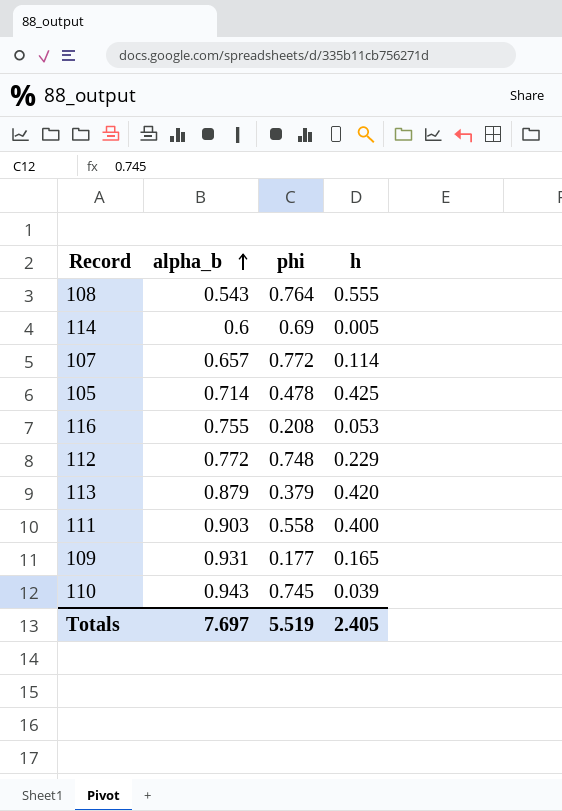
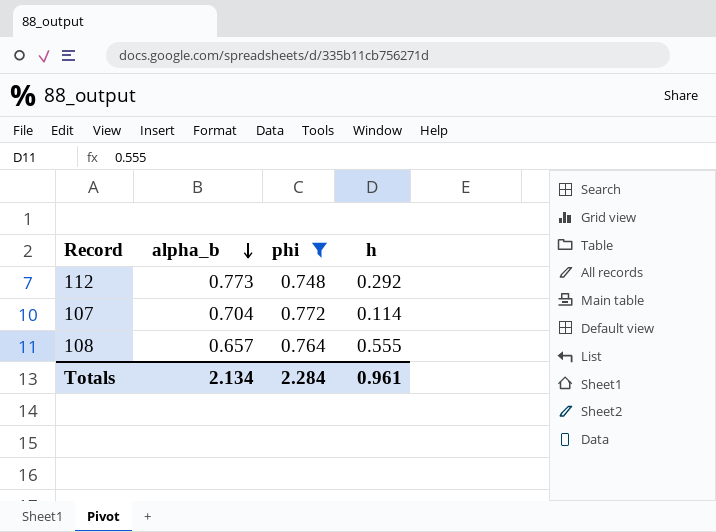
filter: none -> phi >= 0.748
row order: alpha_b ascending -> alpha_b descending
112 | alpha_b: 0.772 -> 0.773
112 | h: 0.229 -> 0.292
107 | alpha_b: 0.657 -> 0.704
108 | alpha_b: 0.543 -> 0.657
Totals | alpha_b: 7.697 -> 2.134
Totals | phi: 5.519 -> 2.284
Totals | h: 2.405 -> 0.961

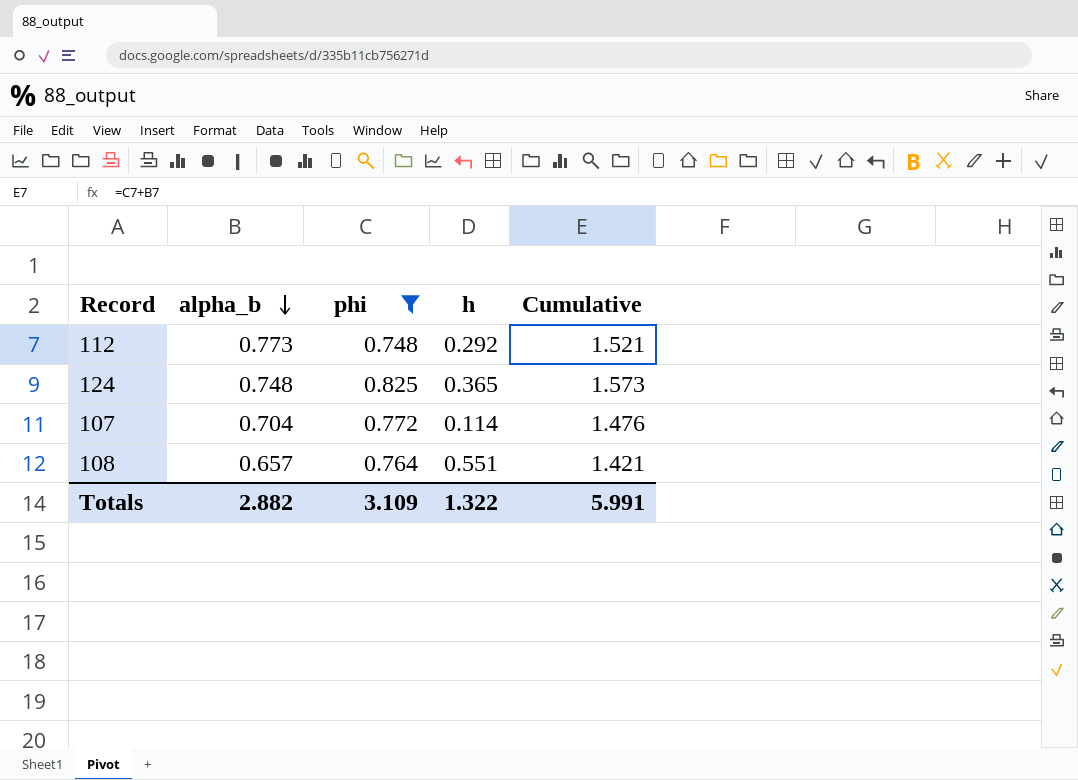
column Cumulative | formula: none -> [alpha_b] + [phi]
row 124: none -> 0.748 | 0.825 | 0.365 | 1.573
108 | h: 0.555 -> 0.551
Totals | alpha_b: 2.134 -> 2.882
Totals | phi: 2.284 -> 3.109
Totals | h: 0.961 -> 1.322

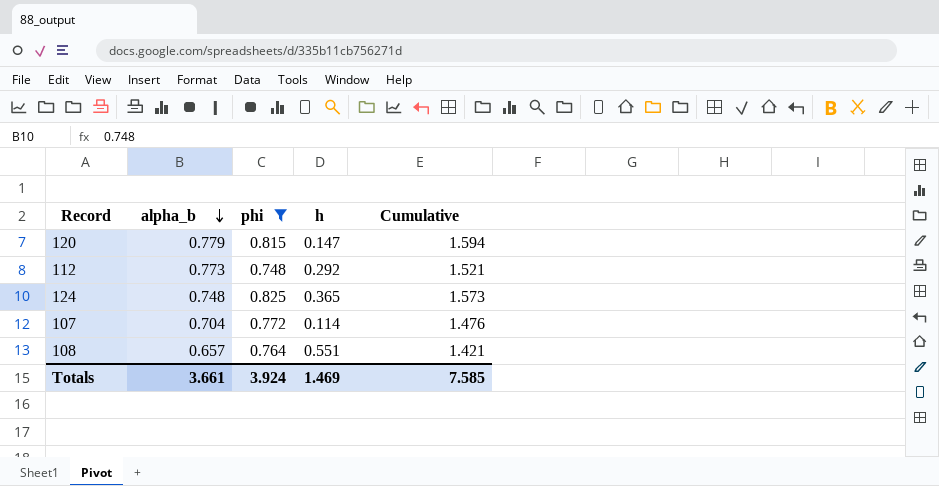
row 120: none -> 0.779 | 0.815 | 0.147 | 1.594
Totals | alpha_b: 2.882 -> 3.661
Totals | phi: 3.109 -> 3.924
Totals | h: 1.322 -> 1.469
Totals | Cumulative: 5.991 -> 7.585

